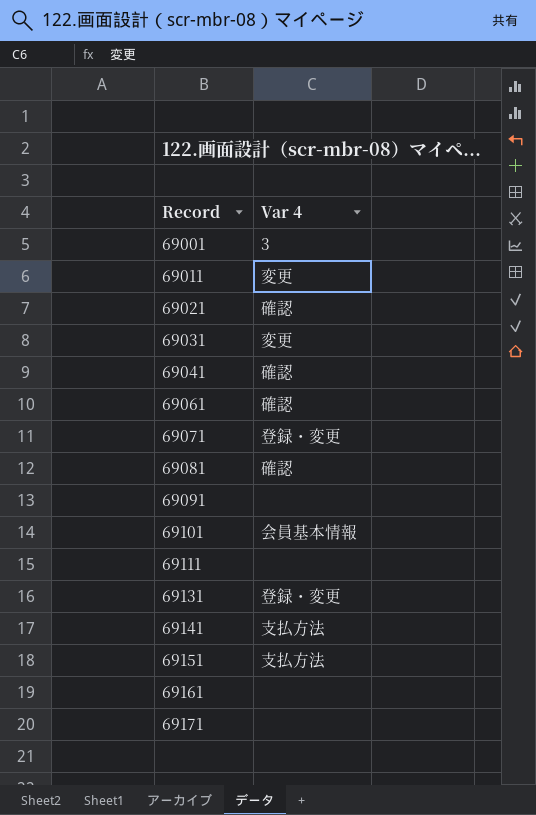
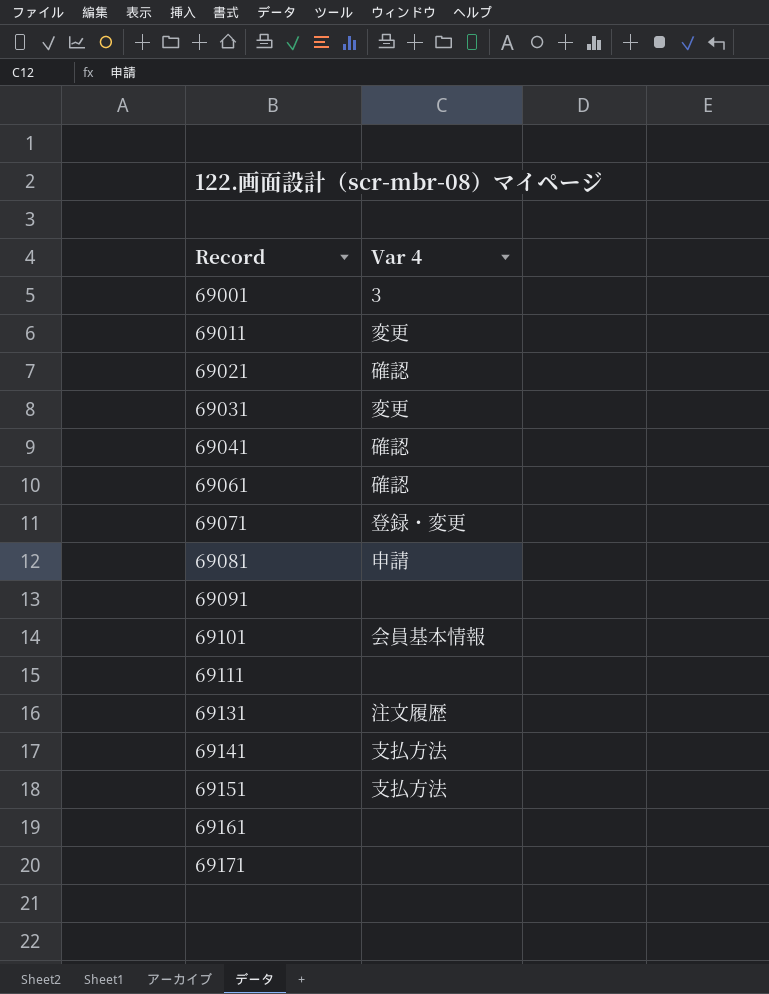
69081 | Var 4: 確認 -> 申請
69131 | Var 4: 登録・変更 -> 注文履歴

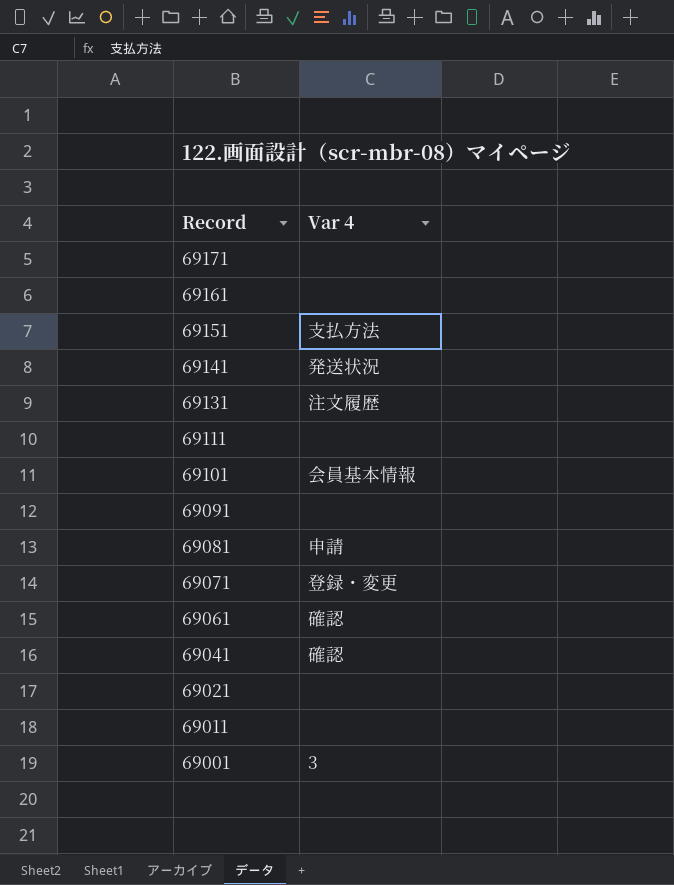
row order: Record ascending -> Record descending
row 69031: 変更 -> none
69141 | Var 4: 支払方法 -> 発送状況
69021 | Var 4: 確認 -> none
69011 | Var 4: 変更 -> none

